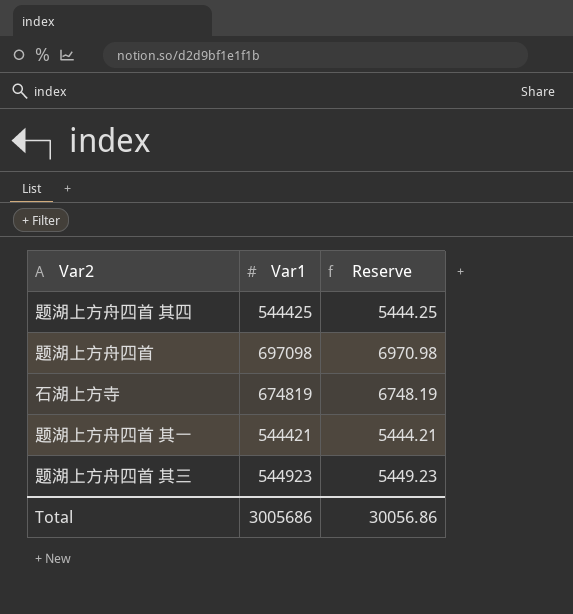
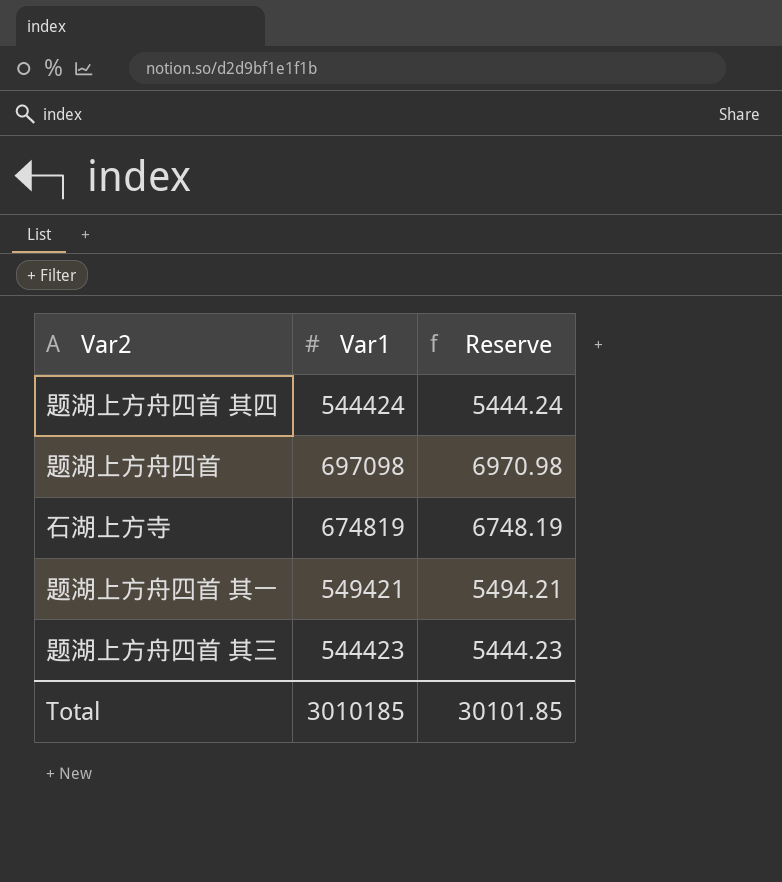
题湖上方舟四首 其四 | Var1: 544425 -> 544424
题湖上方舟四首 其四 | Reserve: 5444.25 -> 5444.24
题湖上方舟四首 其一 | Var1: 544421 -> 549421
题湖上方舟四首 其一 | Reserve: 5444.21 -> 5494.21
题湖上方舟四首 其三 | Var1: 544923 -> 544423
题湖上方舟四首 其三 | Reserve: 5449.23 -> 5444.23
Total | Var1: 3005686 -> 3010185
Total | Reserve: 30056.86 -> 30101.85

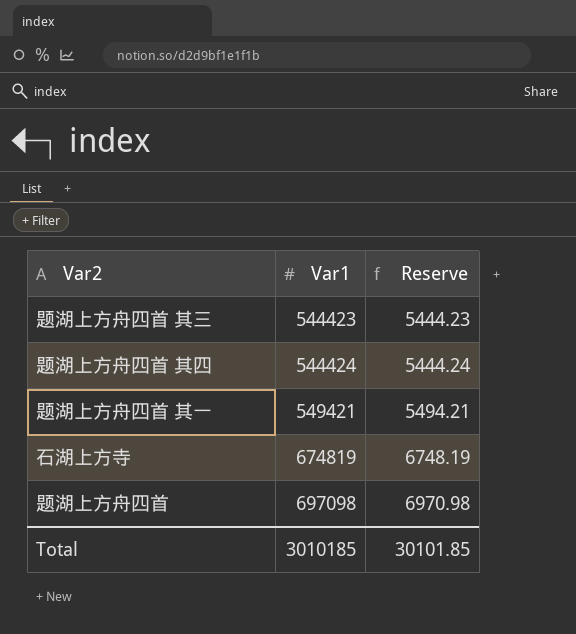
row order: none -> Var1 ascending

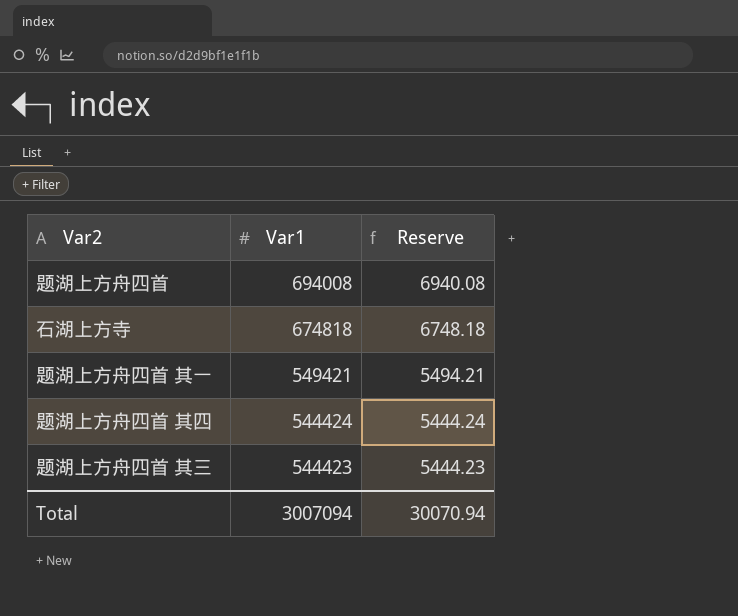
row order: Var1 ascending -> Var1 descending
题湖上方舟四首 | Var1: 697098 -> 694008
题湖上方舟四首 | Reserve: 6970.98 -> 6940.08
石湖上方寺 | Var1: 674819 -> 674818
石湖上方寺 | Reserve: 6748.19 -> 6748.18
Total | Var1: 3010185 -> 3007094
Total | Reserve: 30101.85 -> 30070.94

